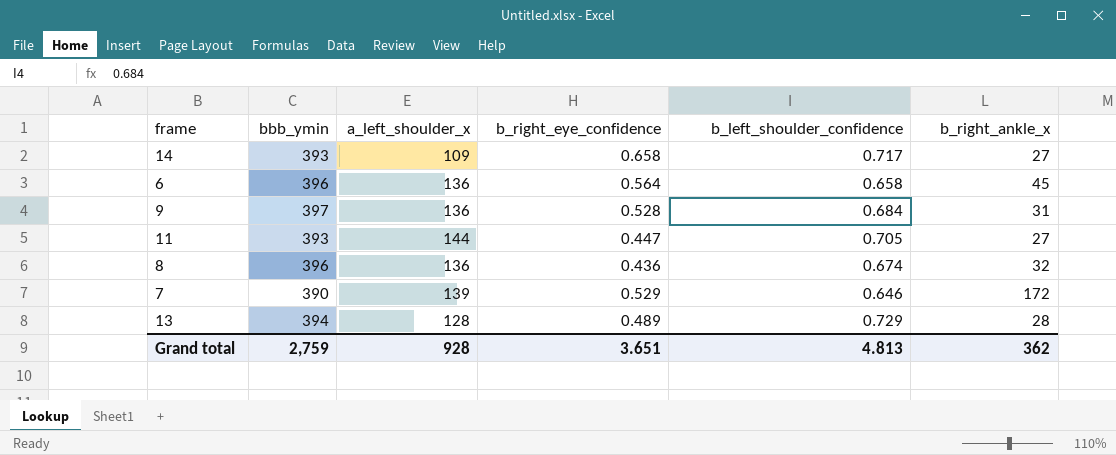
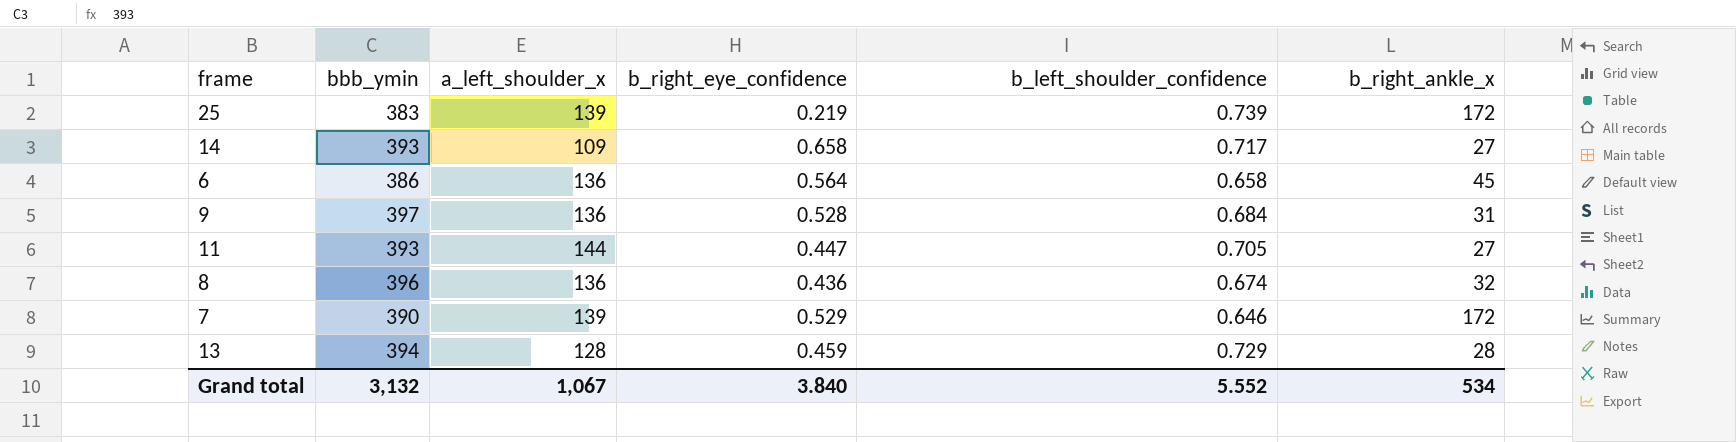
row 25: none -> 383 | 139 | 0.219 | 0.739 | 172
6 | bbb_ymin: 396 -> 386
13 | b_right_eye_confidence: 0.489 -> 0.459
Grand total | bbb_ymin: 2,759 -> 3,132
Grand total | a_left_shoulder_x: 928 -> 1,067
Grand total | b_right_eye_confidence: 3.651 -> 3.840
Grand total | b_left_shoulder_confidence: 4.813 -> 5.552
Grand total | b_right_ankle_x: 362 -> 534

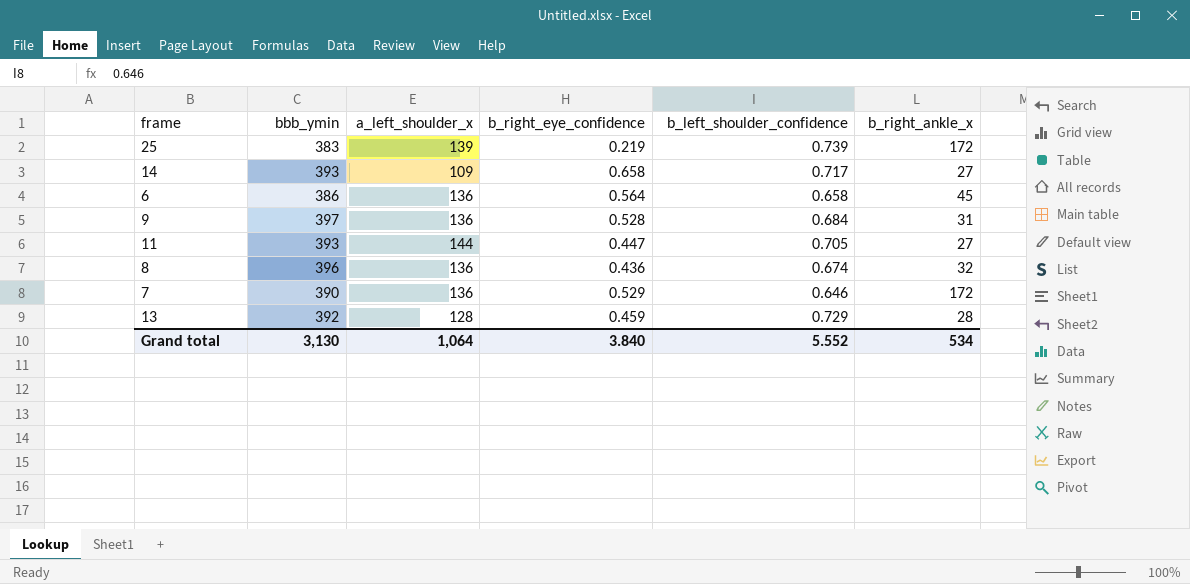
7 | a_left_shoulder_x: 139 -> 136
13 | bbb_ymin: 394 -> 392
Grand total | bbb_ymin: 3,132 -> 3,130
Grand total | a_left_shoulder_x: 1,067 -> 1,064

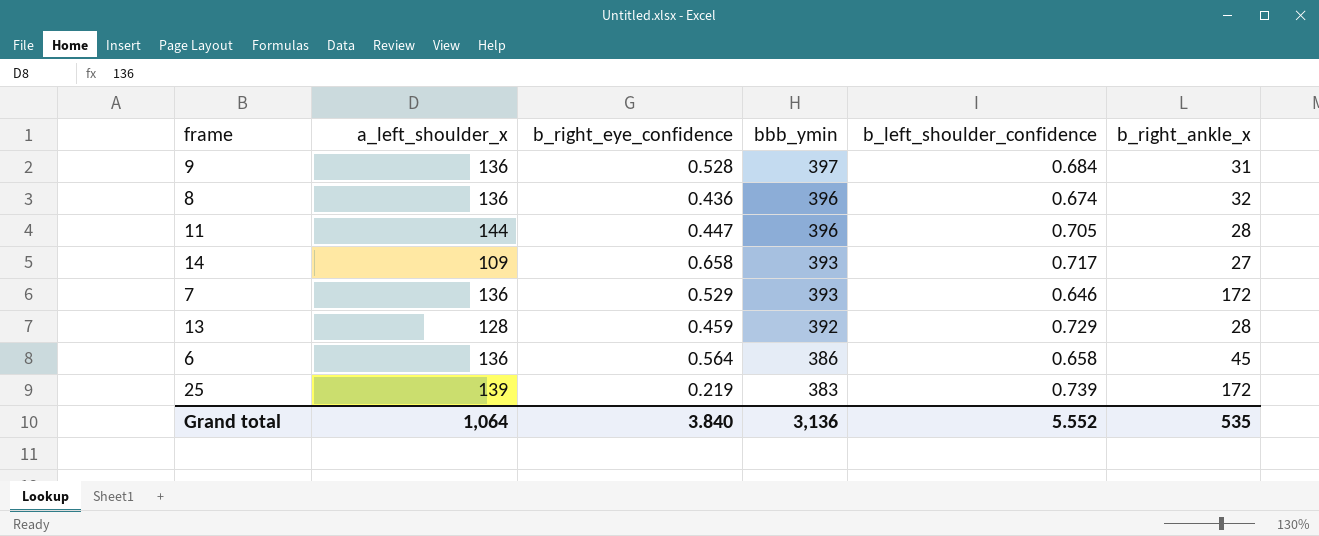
row order: none -> bbb_ymin descending
column bbb_ymin | position: 2 -> 4
11 | bbb_ymin: 393 -> 396
11 | b_right_ankle_x: 27 -> 28
7 | bbb_ymin: 390 -> 393
Grand total | bbb_ymin: 3,130 -> 3,136
Grand total | b_right_ankle_x: 534 -> 535

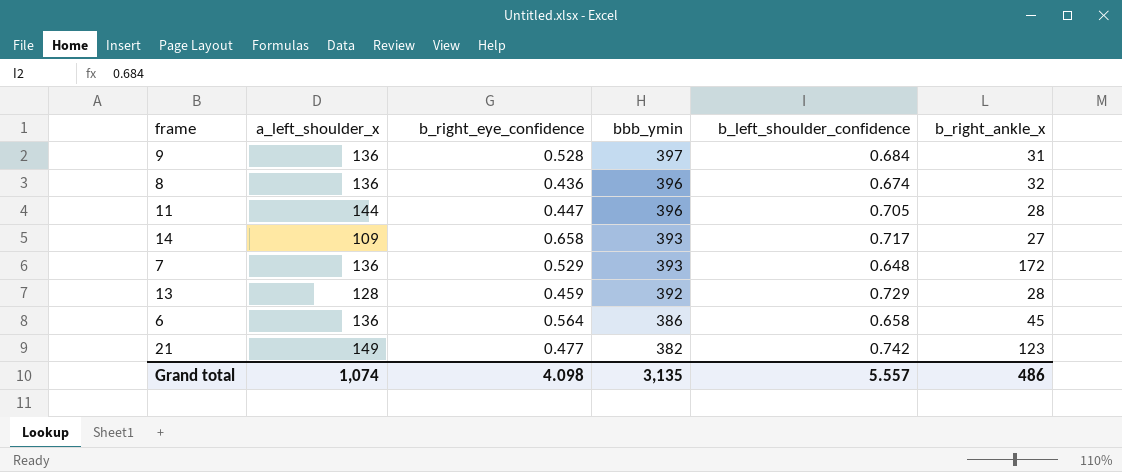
row 25: 139 | 0.219 | 383 | 0.739 | 172 -> none
7 | b_left_shoulder_confidence: 0.646 -> 0.648
row 21: none -> 149 | 0.477 | 382 | 0.742 | 123
Grand total | a_left_shoulder_x: 1,064 -> 1,074
Grand total | b_right_eye_confidence: 3.840 -> 4.098
Grand total | bbb_ymin: 3,136 -> 3,135
Grand total | b_left_shoulder_confidence: 5.552 -> 5.557
Grand total | b_right_ankle_x: 535 -> 486

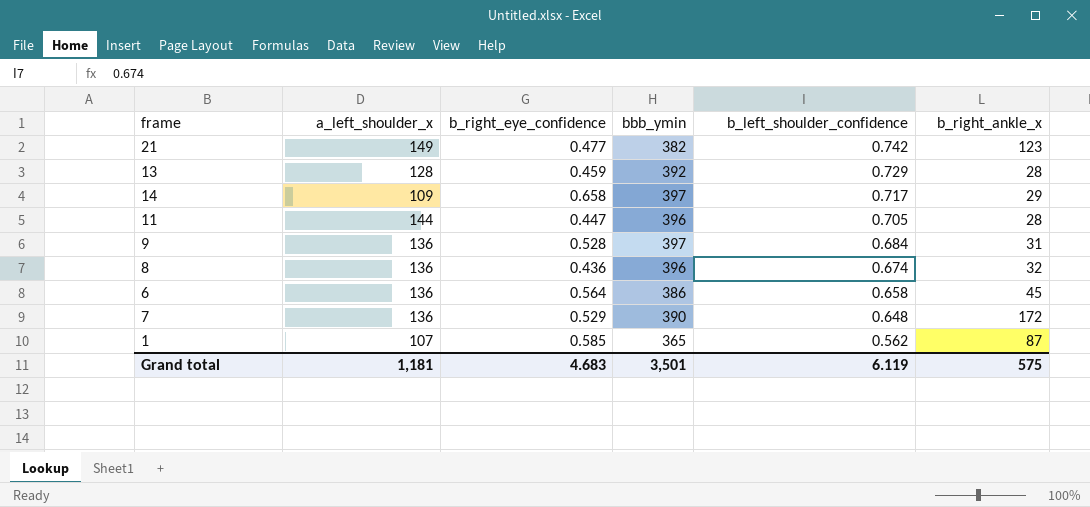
row order: bbb_ymin descending -> b_left_shoulder_confidence descending
14 | bbb_ymin: 393 -> 397
14 | b_right_ankle_x: 27 -> 29
7 | bbb_ymin: 393 -> 390
row 1: none -> 107 | 0.585 | 365 | 0.562 | 87
Grand total | a_left_shoulder_x: 1,074 -> 1,181
Grand total | b_right_eye_confidence: 4.098 -> 4.683
Grand total | bbb_ymin: 3,135 -> 3,501
Grand total | b_left_shoulder_confidence: 5.557 -> 6.119
Grand total | b_right_ankle_x: 486 -> 575

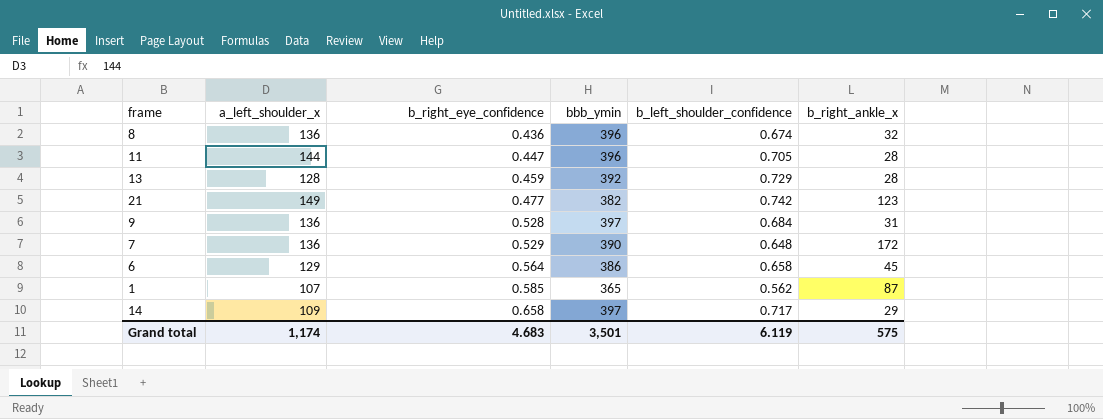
row order: b_left_shoulder_confidence descending -> b_right_eye_confidence ascending
6 | a_left_shoulder_x: 136 -> 129
Grand total | a_left_shoulder_x: 1,181 -> 1,174

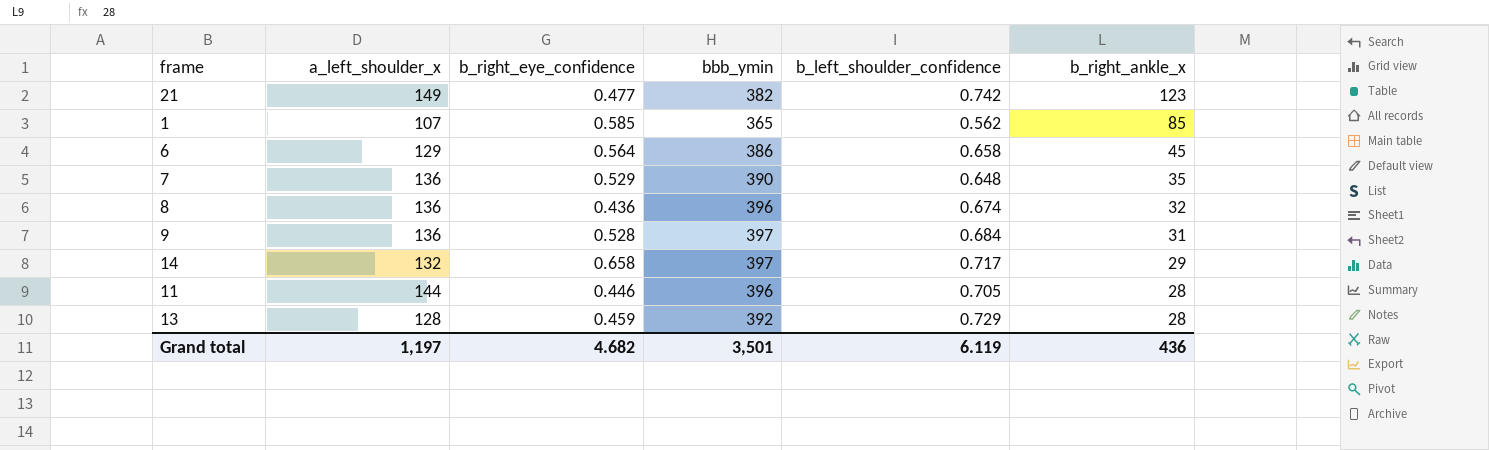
row order: b_right_eye_confidence ascending -> b_right_ankle_x descending
1 | b_right_ankle_x: 87 -> 85
7 | b_right_ankle_x: 172 -> 35
14 | a_left_shoulder_x: 109 -> 132
11 | b_right_eye_confidence: 0.447 -> 0.446
Grand total | a_left_shoulder_x: 1,174 -> 1,197
Grand total | b_right_eye_confidence: 4.683 -> 4.682
Grand total | b_right_ankle_x: 575 -> 436

